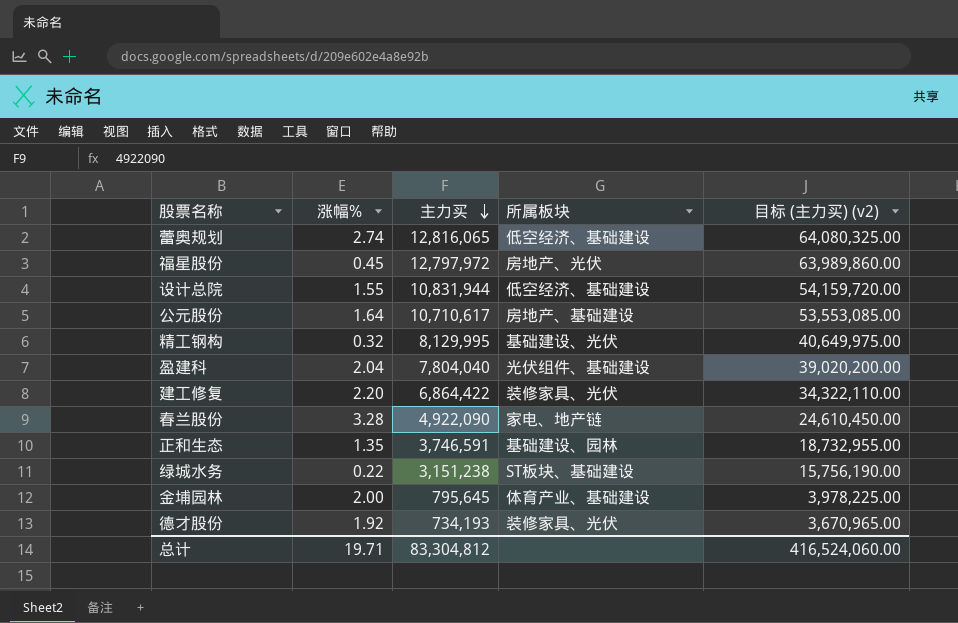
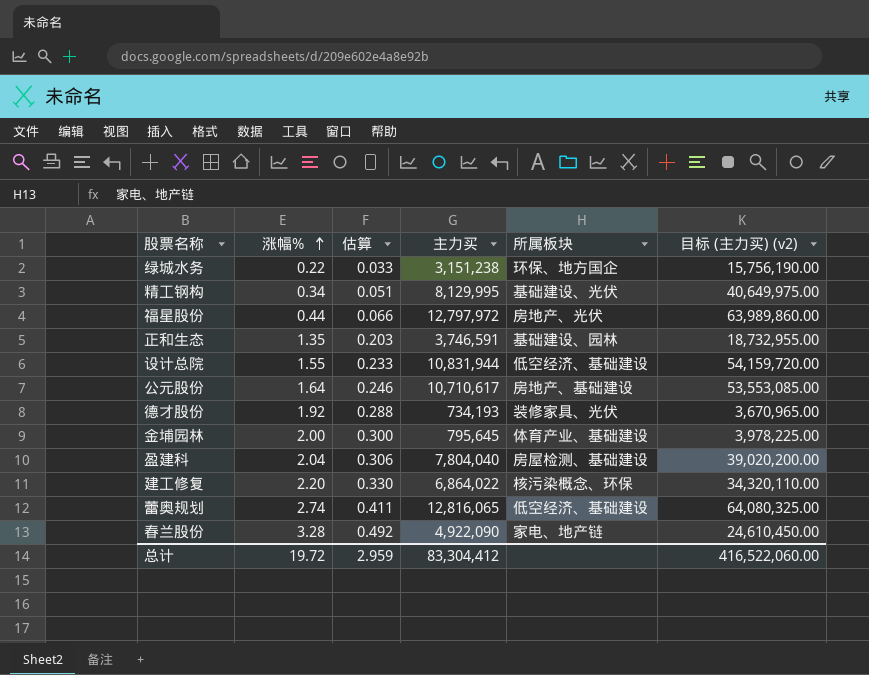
row order: 主力买 descending -> 涨幅% ascending
column 估算 | formula: none -> [涨幅%] * 0.15
绿城水务 | 所属板块: ST板块、基础建设 -> 环保、地方国企
精工钢构 | 涨幅%: 0.32 -> 0.34
福星股份 | 涨幅%: 0.45 -> 0.44
盈建科 | 所属板块: 光伏组件、基础建设 -> 房屋检测、基础建设
建工修复 | 主力买: 6,864,422 -> 6,864,022
建工修复 | 所属板块: 装修家具、光伏 -> 核污染概念、环保
建工修复 | 目标 (主力买) (v2): 34,322,110.00 -> 34,320,110.00
总计 | 涨幅%: 19.71 -> 19.72
总计 | 主力买: 83,304,812 -> 83,304,412
总计 | 目标 (主力买) (v2): 416,524,060.00 -> 416,522,060.00

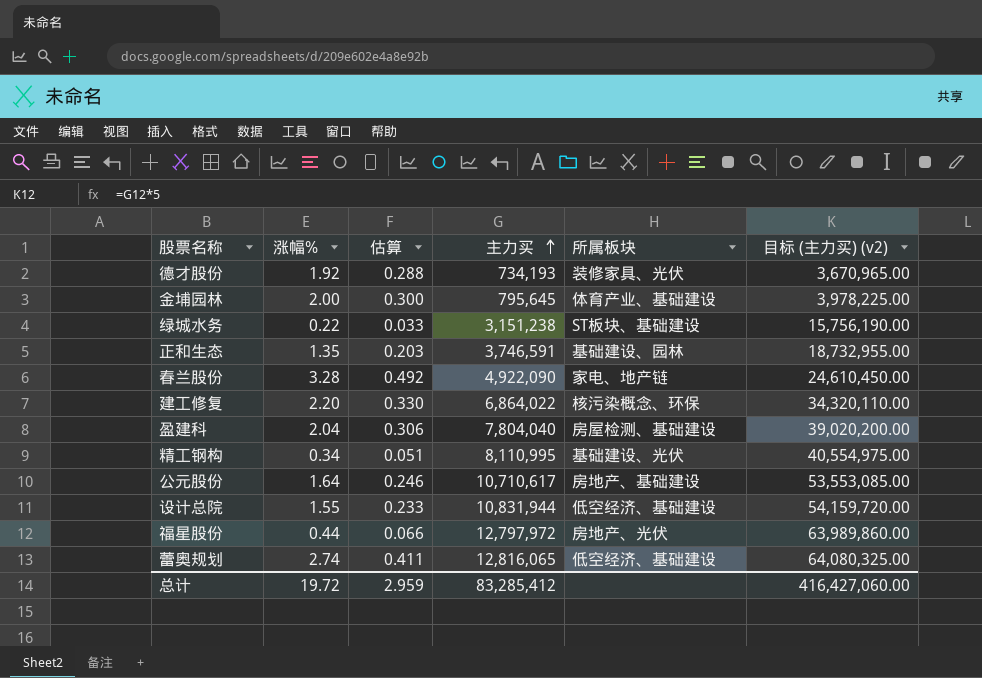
row order: 涨幅% ascending -> 主力买 ascending
绿城水务 | 所属板块: 环保、地方国企 -> ST板块、基础建设
精工钢构 | 主力买: 8,129,995 -> 8,110,995
精工钢构 | 目标 (主力买) (v2): 40,649,975.00 -> 40,554,975.00
总计 | 主力买: 83,304,412 -> 83,285,412
总计 | 目标 (主力买) (v2): 416,522,060.00 -> 416,427,060.00

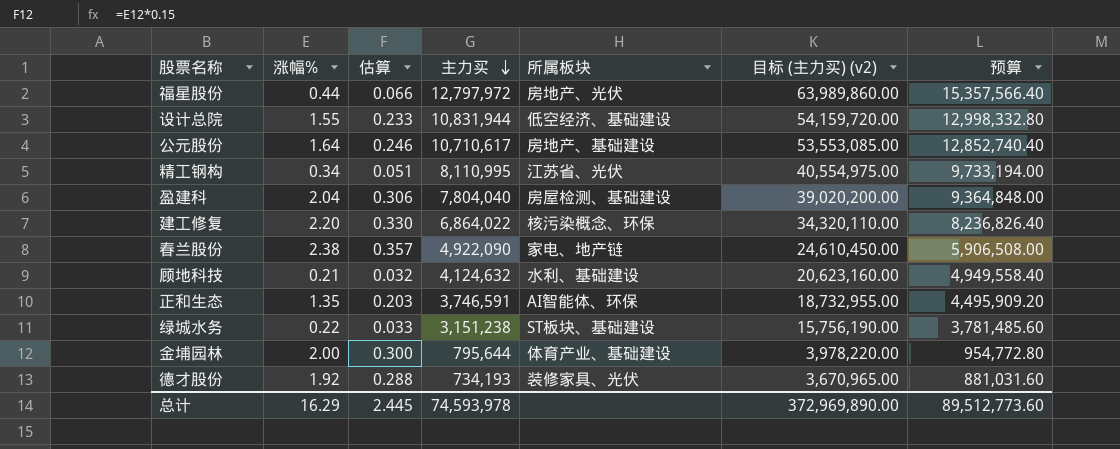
row order: 主力买 ascending -> 主力买 descending
column 预算 | formula: none -> [主力买] * 1.2
row 蕾奥规划: 2.74 | 0.411 | 12,816,065 | 低空经济、基础建设 | 64,080,325.00 -> none
精工钢构 | 所属板块: 基础建设、光伏 -> 江苏省、光伏
春兰股份 | 涨幅%: 3.28 -> 2.38
春兰股份 | 估算: 0.492 -> 0.357
row 顾地科技: none -> 0.21 | 0.032 | 4,124,632 | 水利、基础建设 | 20,623,160.00 | 4,949,558.40
正和生态 | 所属板块: 基础建设、园林 -> AI智能体、环保
金埔园林 | 主力买: 795,645 -> 795,644
金埔园林 | 目标 (主力买) (v2): 3,978,225.00 -> 3,978,220.00
总计 | 涨幅%: 19.72 -> 16.29
总计 | 估算: 2.959 -> 2.445
总计 | 主力买: 83,285,412 -> 74,593,978
总计 | 目标 (主力买) (v2): 416,427,060.00 -> 372,969,890.00

